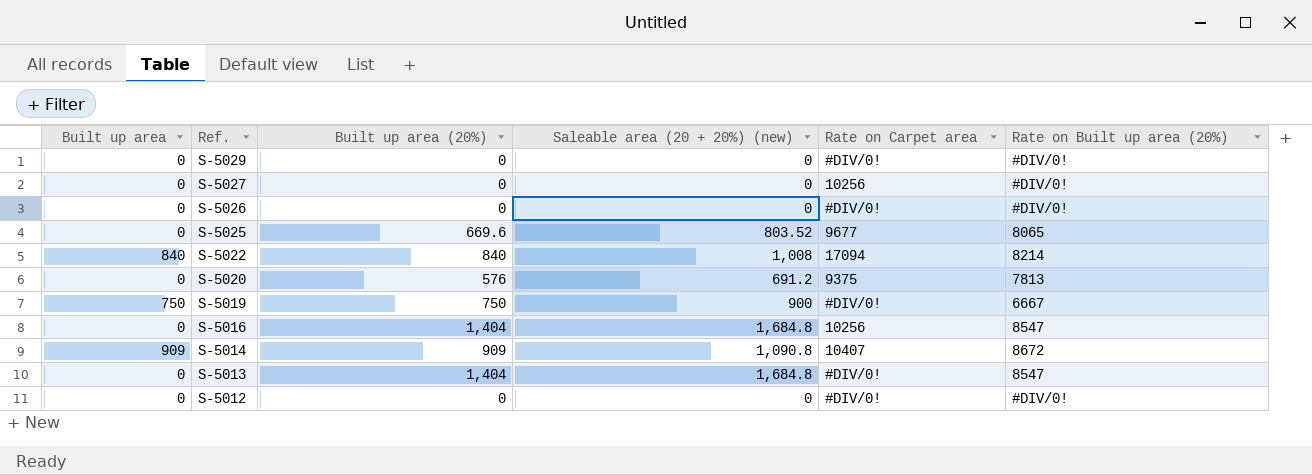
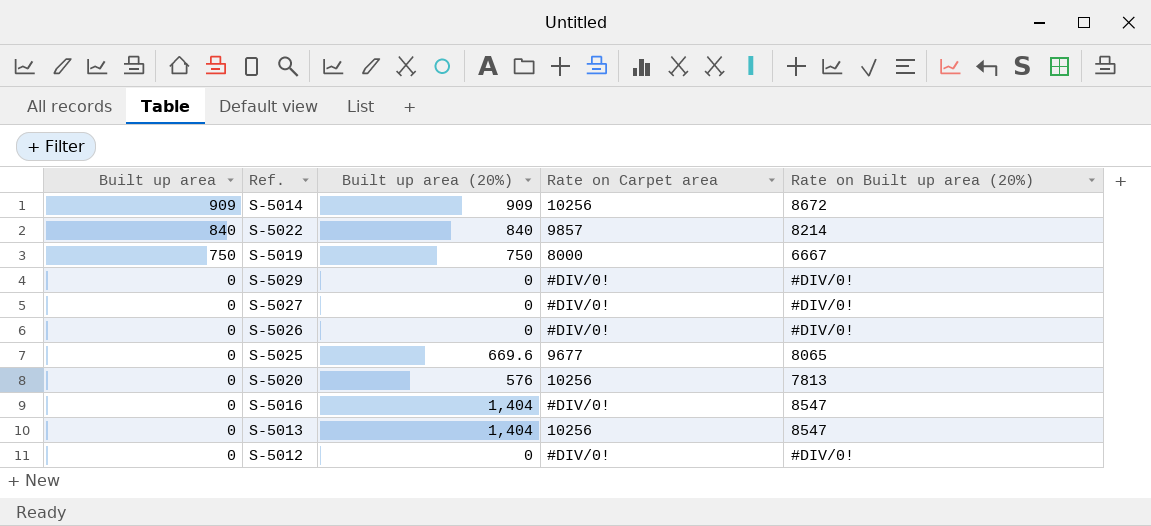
row order: Ref. descending -> Built up area descending
column Saleable area (20 + 20%) (new) | position: 4 -> none
S-5014 | Rate on Carpet area: 10407 -> 10256
S-5022 | Rate on Carpet area: 17094 -> 9857
S-5019 | Rate on Carpet area: #DIV/0! -> 8000
S-5027 | Rate on Carpet area: 10256 -> #DIV/0!
S-5020 | Rate on Carpet area: 9375 -> 10256
S-5016 | Rate on Carpet area: 10256 -> #DIV/0!
S-5013 | Rate on Carpet area: #DIV/0! -> 10256

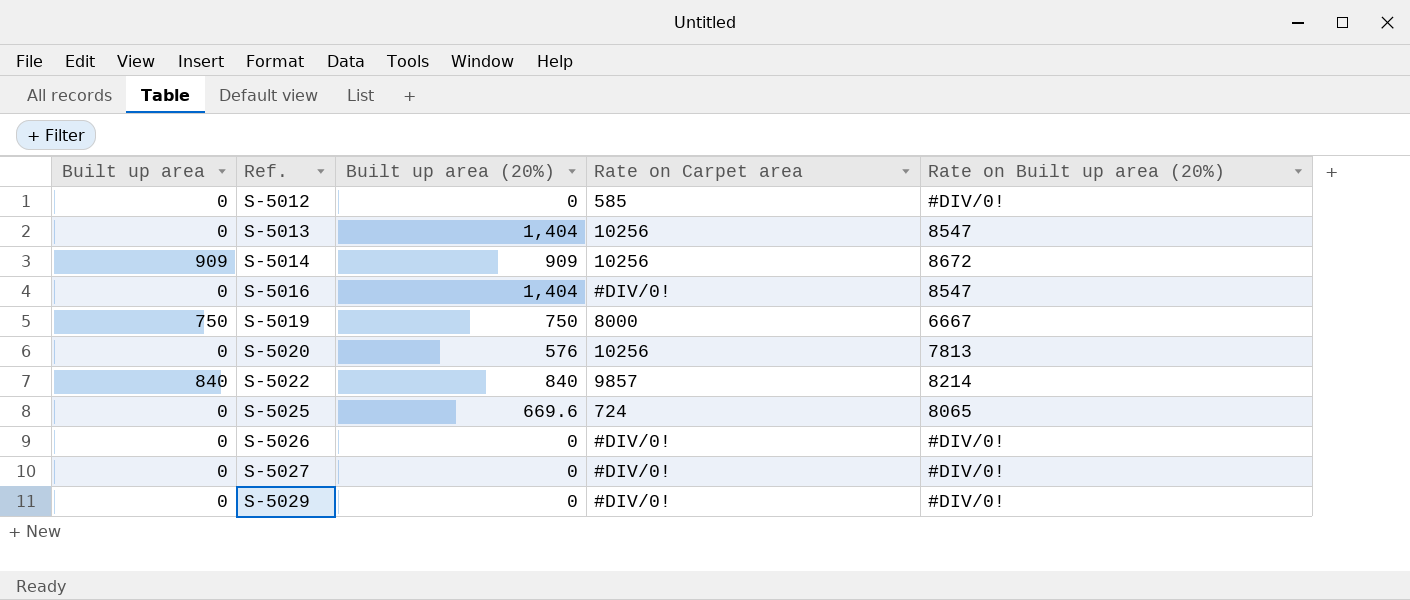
row order: Built up area descending -> Ref. ascending
S-5012 | Rate on Carpet area: #DIV/0! -> 585
S-5025 | Rate on Carpet area: 9677 -> 724

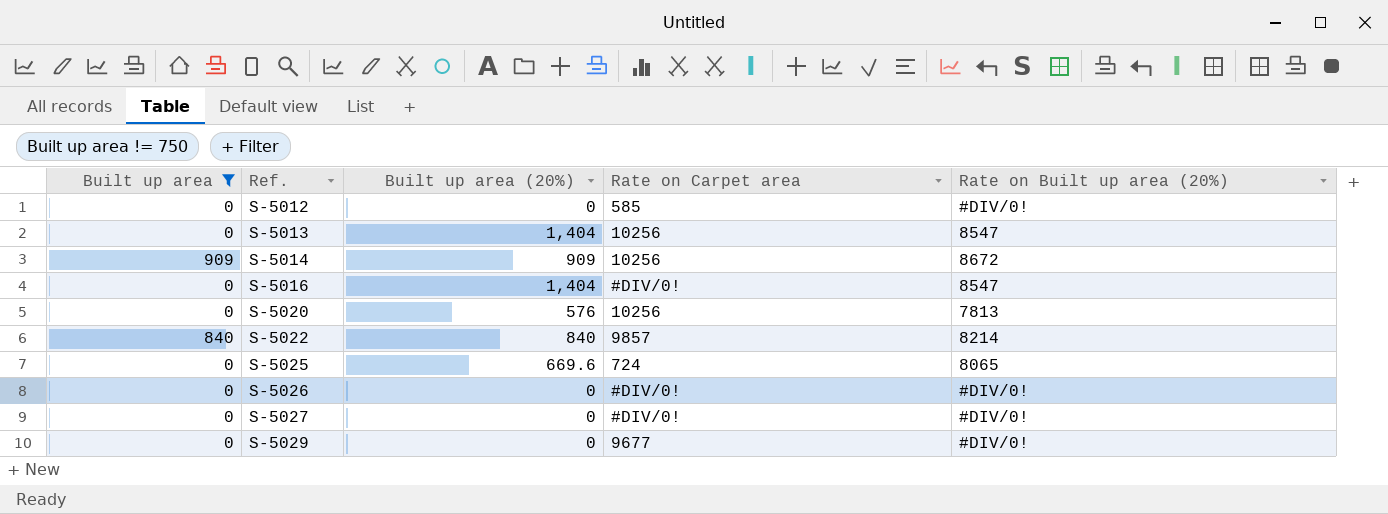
filter: none -> Built up area != 750
S-5029 | Rate on Carpet area: #DIV/0! -> 9677

